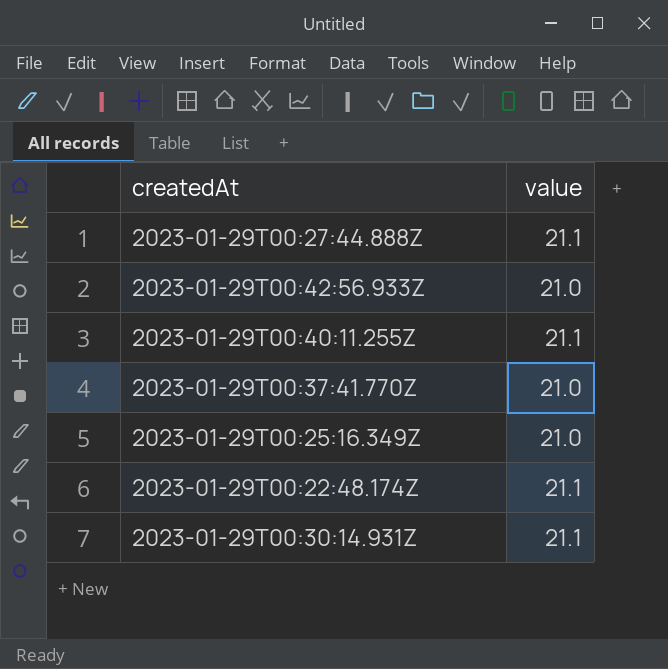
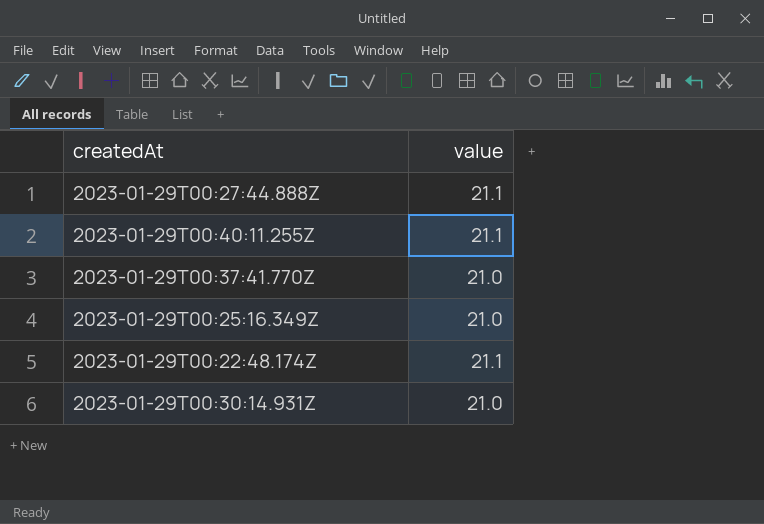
row 2023-01-29T00:42:56.933Z: 21.0 -> none
2023-01-29T00:30:14.931Z | value: 21.1 -> 21.0

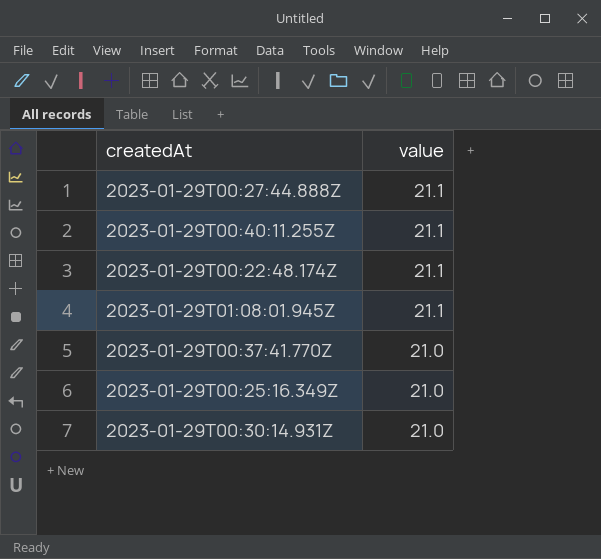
row order: none -> value descending
row 2023-01-29T01:08:01.945Z: none -> 21.1

